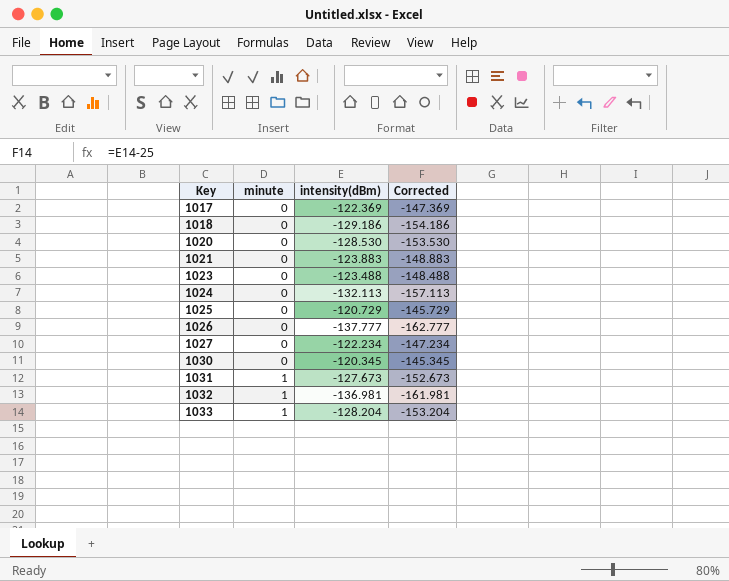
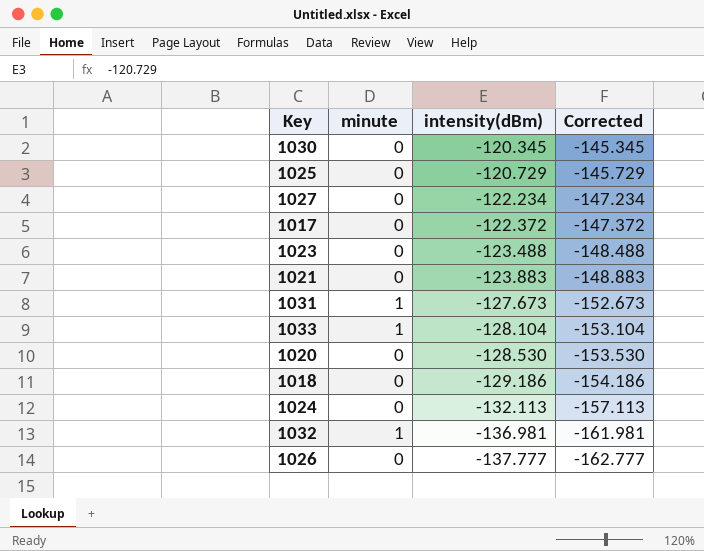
row order: Key ascending -> intensity(dBm) descending
1017 | intensity(dBm): -122.369 -> -122.372
1017 | Corrected: -147.369 -> -147.372
1033 | intensity(dBm): -128.204 -> -128.104
1033 | Corrected: -153.204 -> -153.104

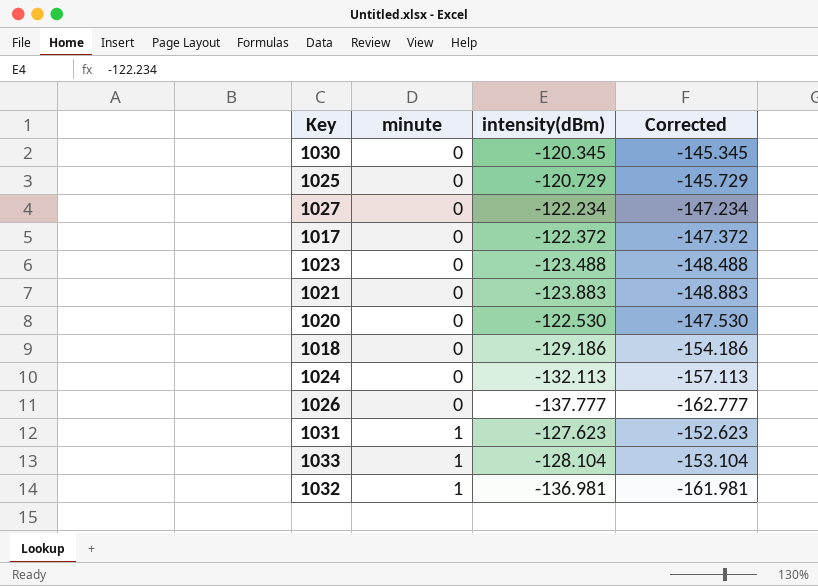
row order: intensity(dBm) descending -> minute ascending
1020 | intensity(dBm): -128.530 -> -122.530
1020 | Corrected: -153.530 -> -147.530
1031 | intensity(dBm): -127.673 -> -127.623
1031 | Corrected: -152.673 -> -152.623

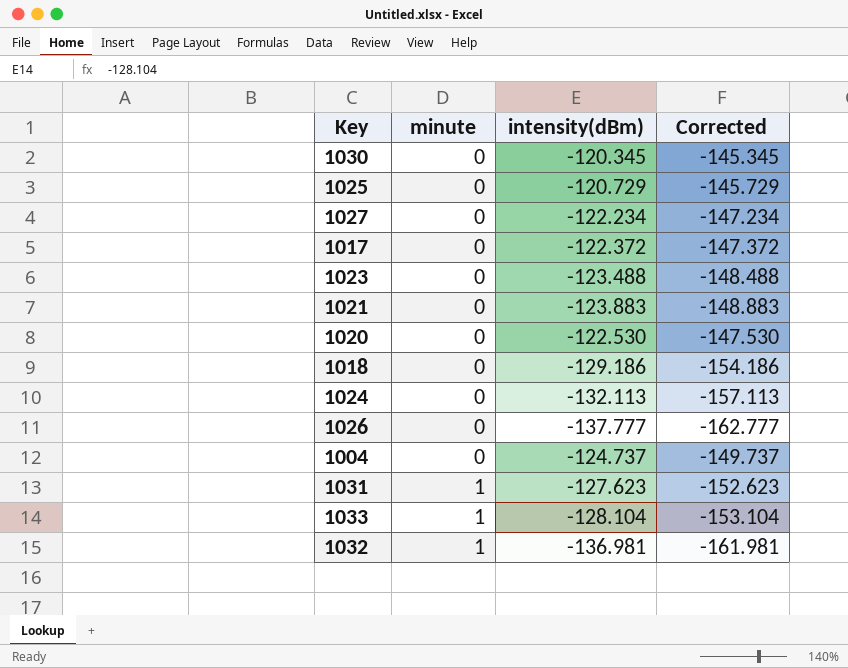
row 1004: none -> 0 | -124.737 | -149.737

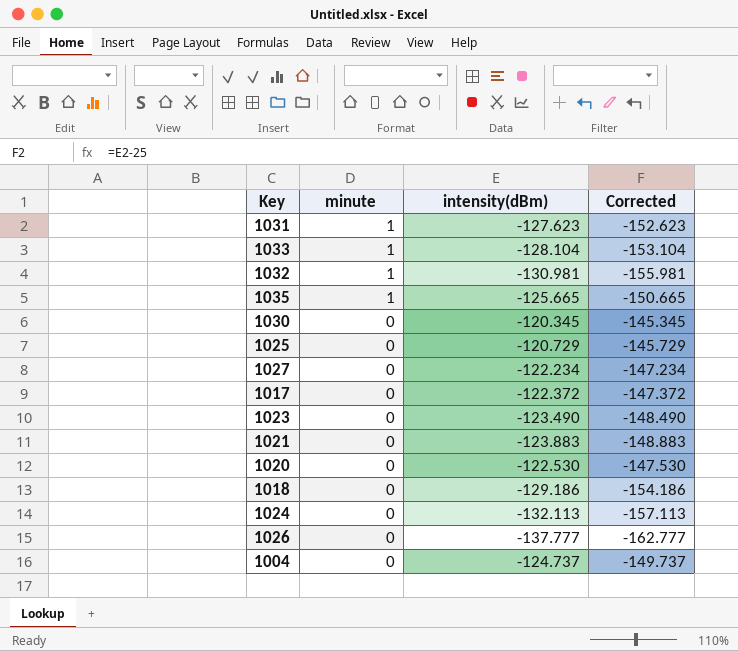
row order: minute ascending -> minute descending
1032 | intensity(dBm): -136.981 -> -130.981
1032 | Corrected: -161.981 -> -155.981
row 1035: none -> 1 | -125.665 | -150.665
1023 | intensity(dBm): -123.488 -> -123.490
1023 | Corrected: -148.488 -> -148.490

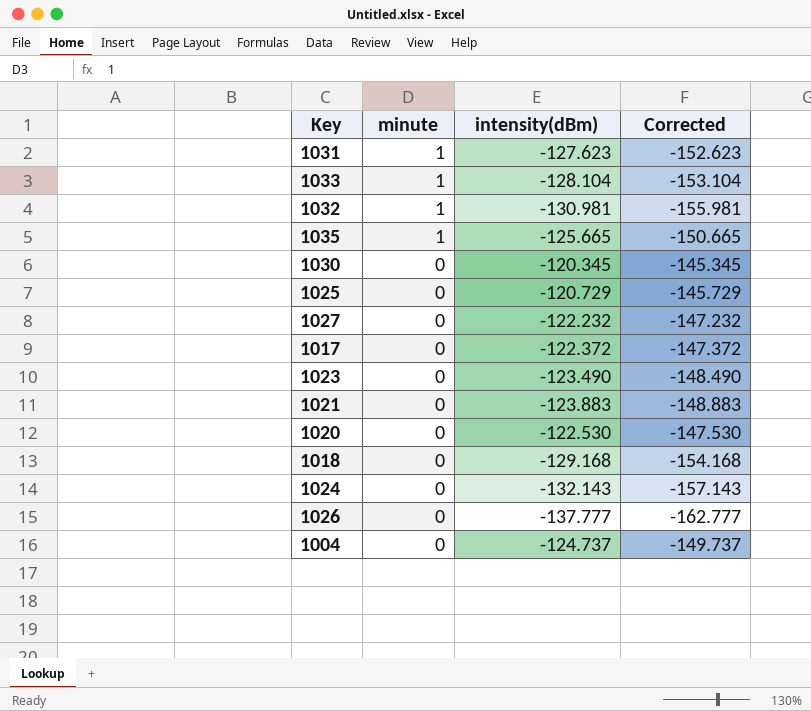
1027 | intensity(dBm): -122.234 -> -122.232
1027 | Corrected: -147.234 -> -147.232
1018 | intensity(dBm): -129.186 -> -129.168
1018 | Corrected: -154.186 -> -154.168
1024 | intensity(dBm): -132.113 -> -132.143
1024 | Corrected: -157.113 -> -157.143

